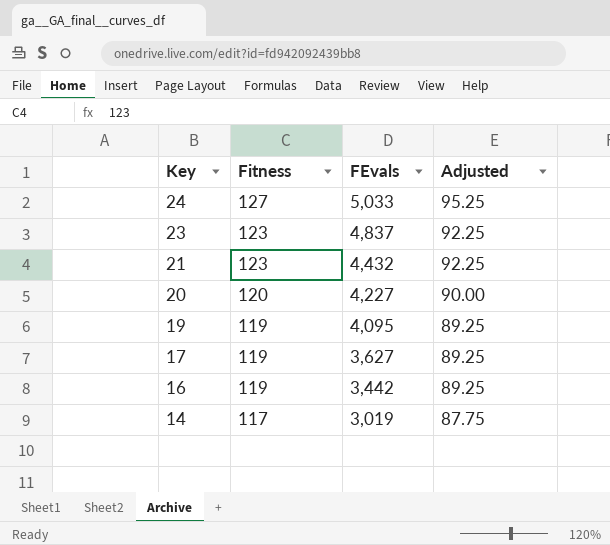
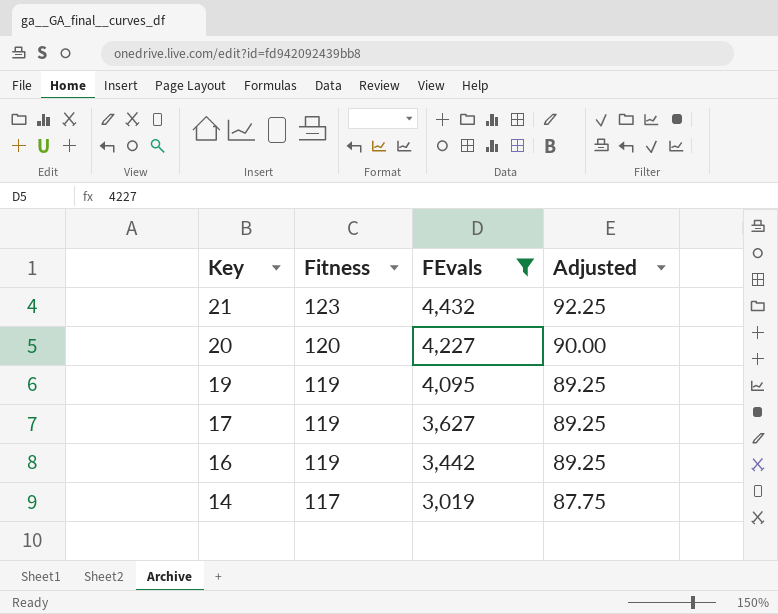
filter: none -> FEvals <= 4,432

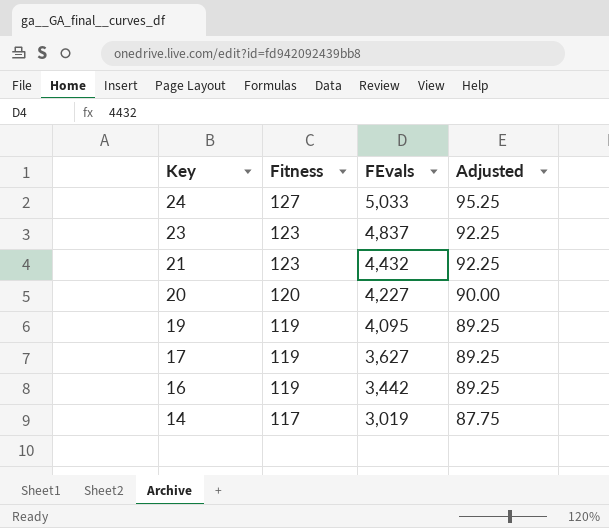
filter: FEvals <= 4,432 -> none

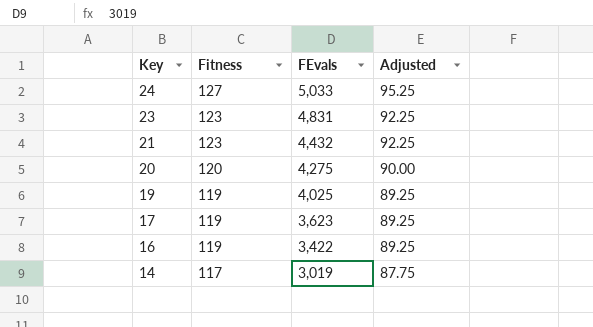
23 | FEvals: 4,837 -> 4,831
20 | FEvals: 4,227 -> 4,275
19 | FEvals: 4,095 -> 4,025
17 | FEvals: 3,627 -> 3,623
16 | FEvals: 3,442 -> 3,422

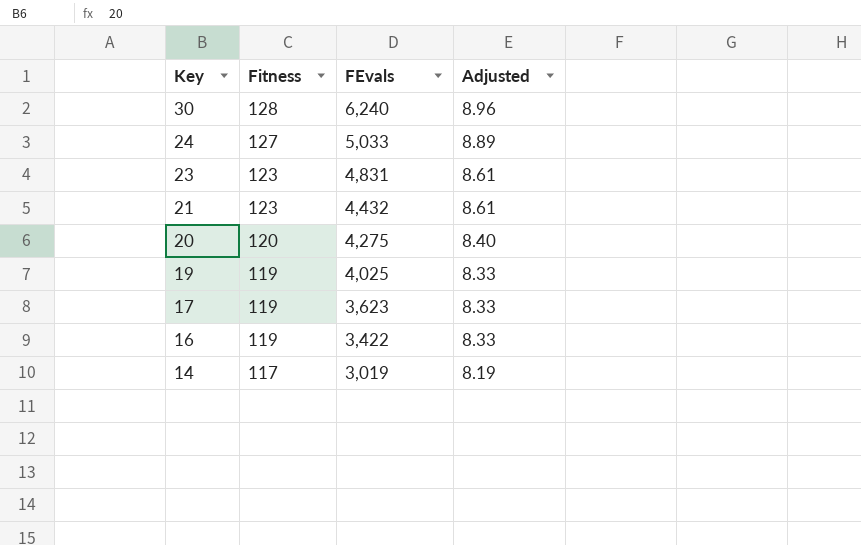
column Adjusted | formula: [Fitness] * 0.75 -> [Fitness] * 0.07
row 30: none -> 128 | 6,240 | 8.96

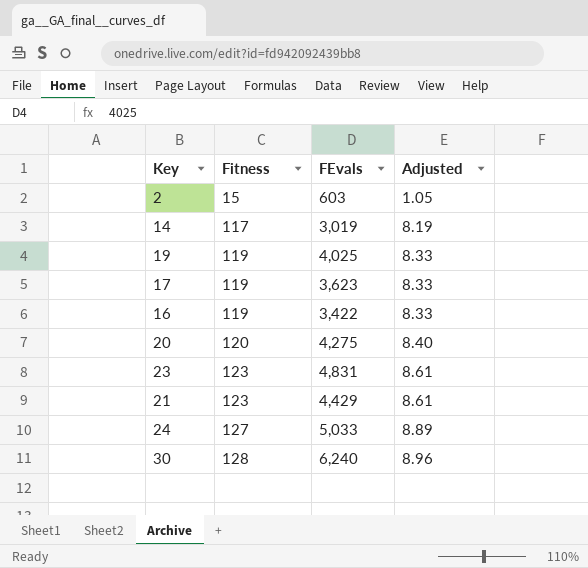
row order: Key descending -> Fitness ascending
row 2: none -> 15 | 603 | 1.05
21 | FEvals: 4,432 -> 4,429

